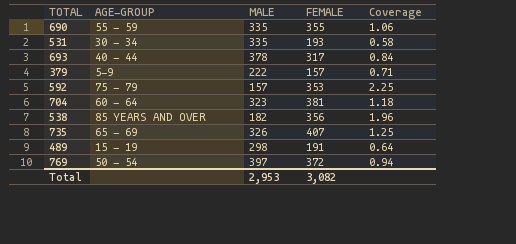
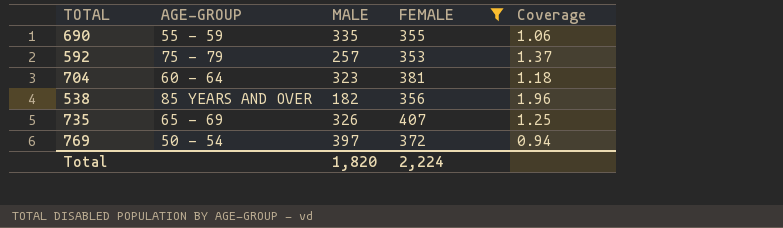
filter: none -> FEMALE >= 353
592 | MALE: 157 -> 257
592 | Coverage: 2.25 -> 1.37
Total | MALE: 2,953 -> 1,820
Total | FEMALE: 3,082 -> 2,224

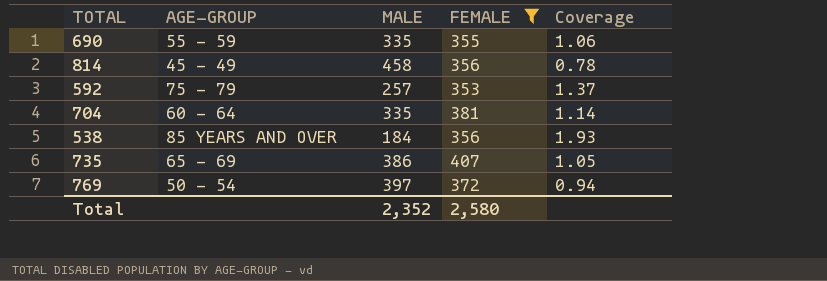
row 814: none -> 45 - 49 | 458 | 356 | 0.78
704 | MALE: 323 -> 335
704 | Coverage: 1.18 -> 1.14
538 | MALE: 182 -> 184
538 | Coverage: 1.96 -> 1.93
735 | MALE: 326 -> 386
735 | Coverage: 1.25 -> 1.05
Total | MALE: 1,820 -> 2,352
Total | FEMALE: 2,224 -> 2,580

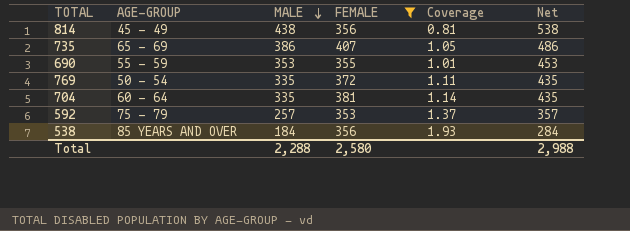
row order: none -> MALE descending
column Net | formula: none -> [MALE] + 100
814 | MALE: 458 -> 438
814 | Coverage: 0.78 -> 0.81
690 | MALE: 335 -> 353
690 | Coverage: 1.06 -> 1.01
769 | MALE: 397 -> 335
769 | Coverage: 0.94 -> 1.11
Total | MALE: 2,352 -> 2,288

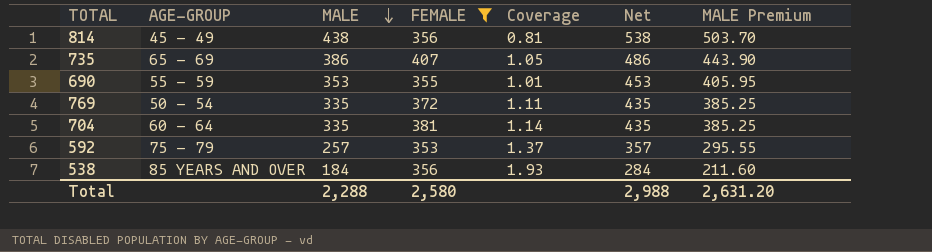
column MALE Premium | formula: none -> [MALE] * 1.15

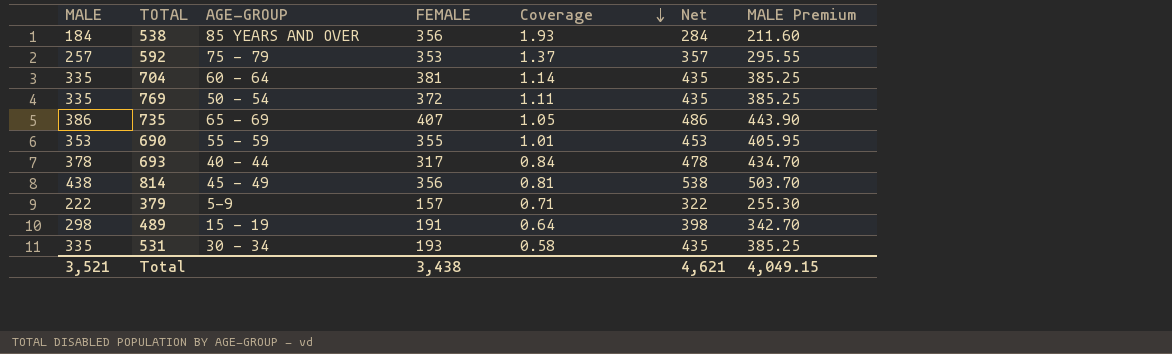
filter: FEMALE >= 353 -> none
row order: MALE descending -> Coverage descending
column MALE | position: 3 -> 1
Total | MALE: 2,288 -> 3,521
Total | FEMALE: 2,580 -> 3,438
Total | Net: 2,988 -> 4,621
Total | MALE Premium: 2,631.20 -> 4,049.15

